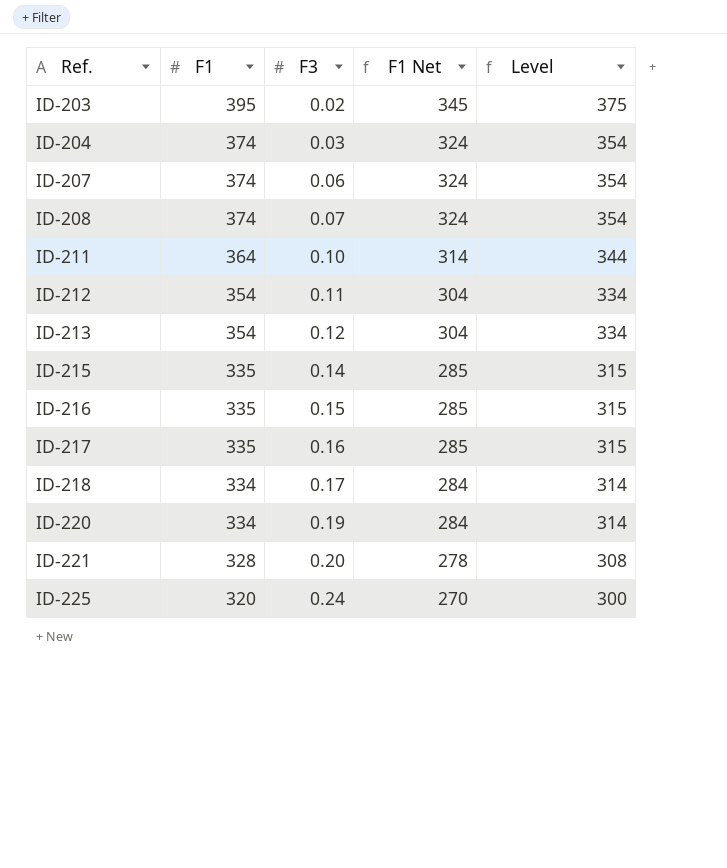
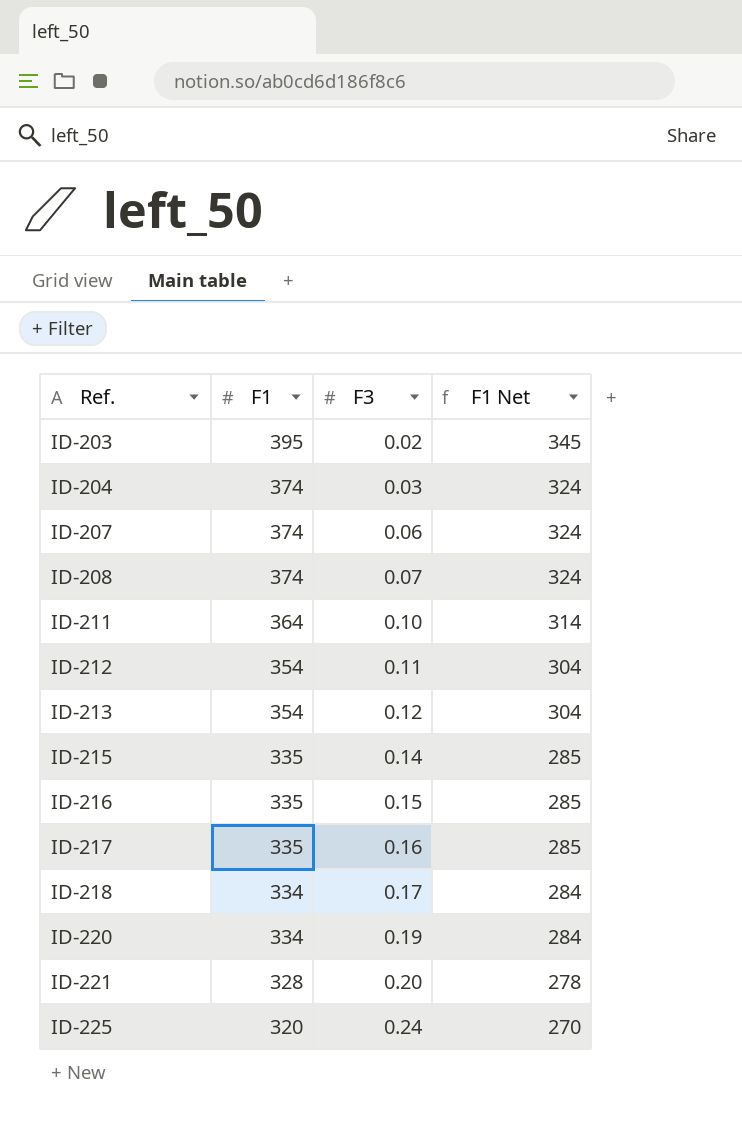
column Level | formula: [F1] - 20 -> none

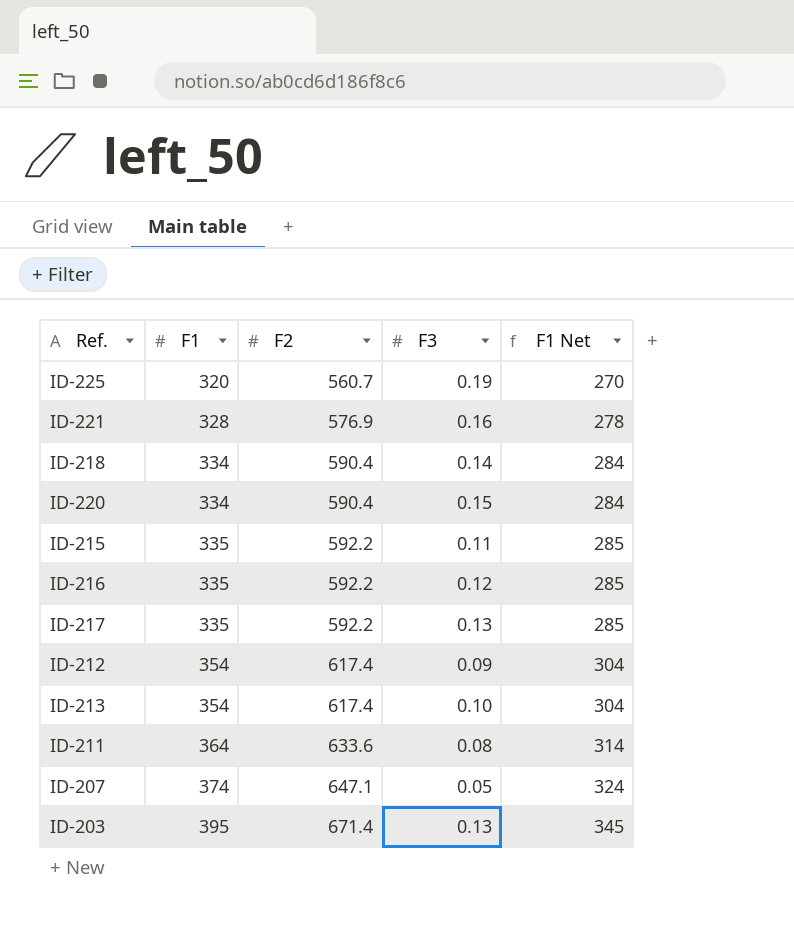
row order: Ref. ascending -> F1 ascending
column F2 | position: none -> 3
row ID-204: 374 | 0.03 | 324 -> none
row ID-208: 374 | 0.07 | 324 -> none
ID-225 | F3: 0.24 -> 0.19
ID-221 | F3: 0.20 -> 0.16
ID-218 | F3: 0.17 -> 0.14
ID-220 | F3: 0.19 -> 0.15
ID-215 | F3: 0.14 -> 0.11
ID-216 | F3: 0.15 -> 0.12
ID-217 | F3: 0.16 -> 0.13
ID-212 | F3: 0.11 -> 0.09
ID-213 | F3: 0.12 -> 0.10
ID-211 | F3: 0.10 -> 0.08
ID-207 | F3: 0.06 -> 0.05
ID-203 | F3: 0.02 -> 0.13

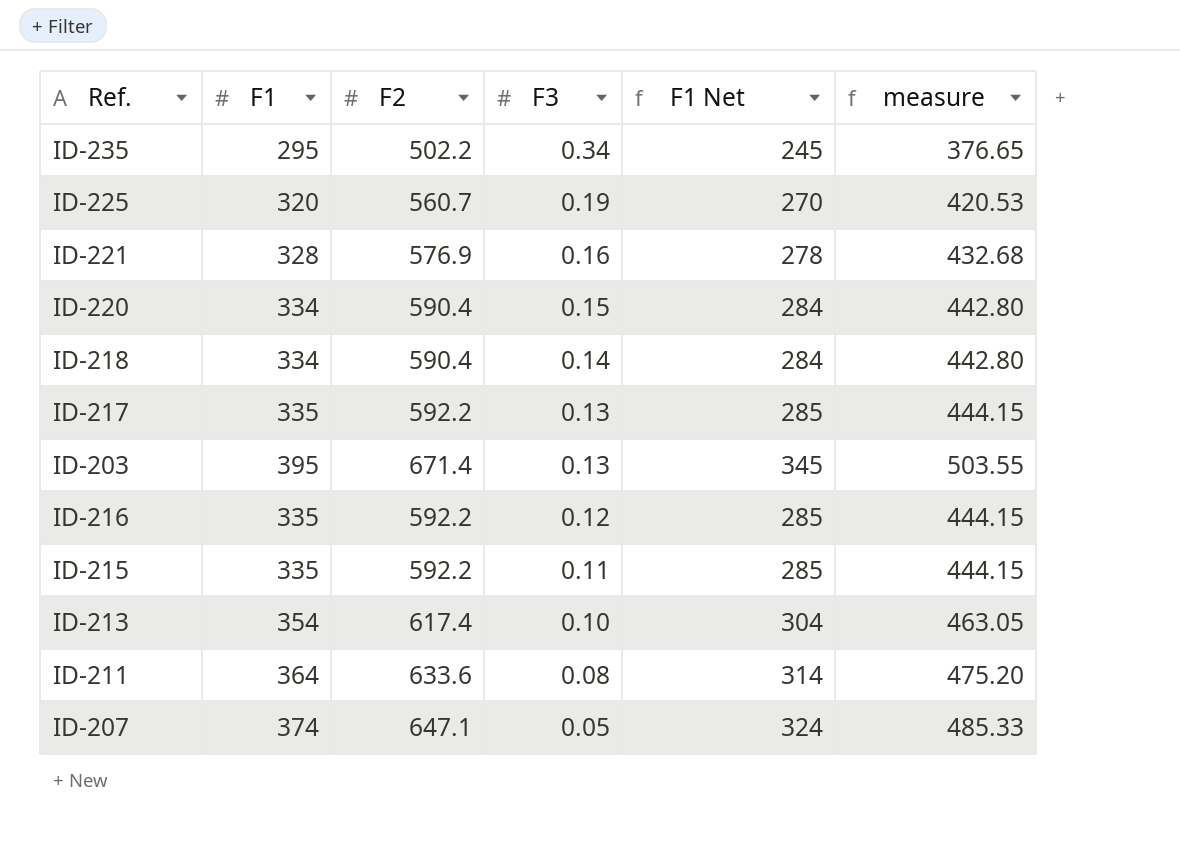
row order: F1 ascending -> F3 descending
column measure | formula: none -> [F2] * 0.75
row ID-212: 354 | 617.4 | 0.09 | 304 -> none
row ID-235: none -> 295 | 502.2 | 0.34 | 245 | 376.65

